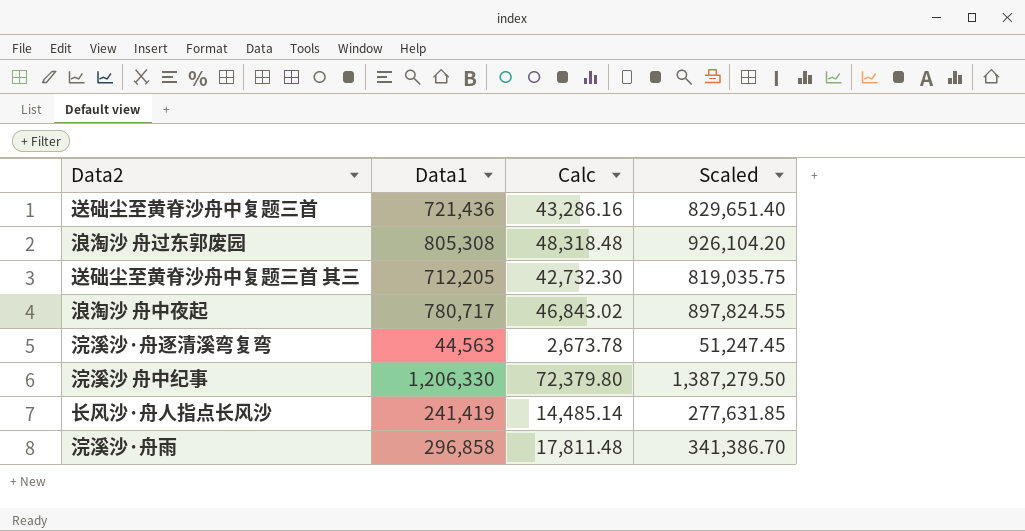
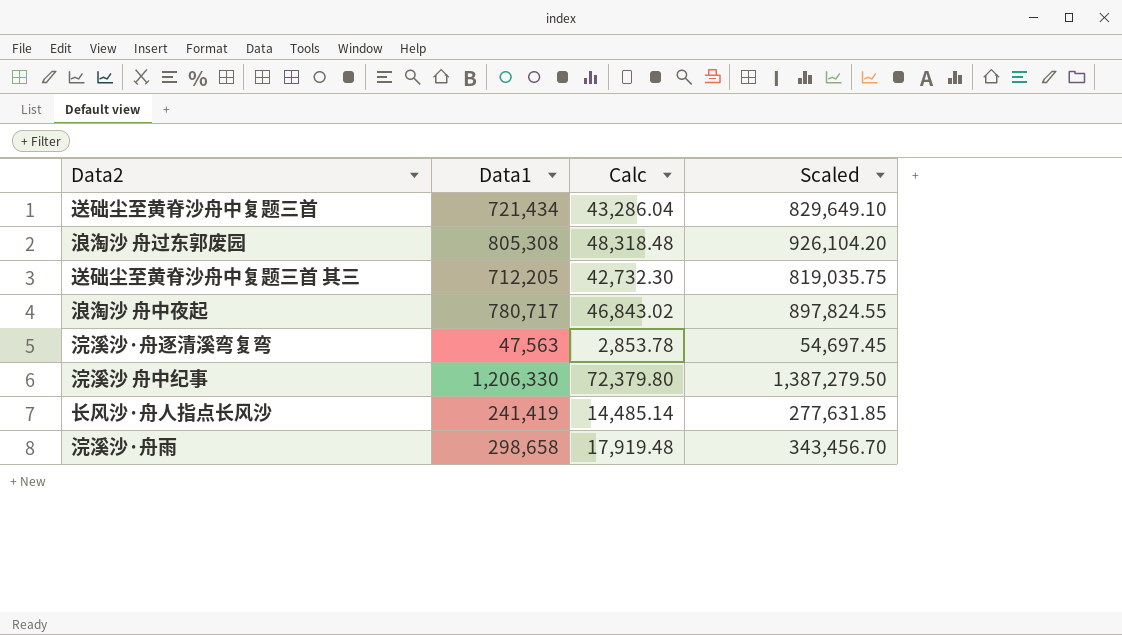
送础尘至黄脊沙舟中复题三首 | Data1: 721,436 -> 721,434
送础尘至黄脊沙舟中复题三首 | Calc: 43,286.16 -> 43,286.04
送础尘至黄脊沙舟中复题三首 | Scaled: 829,651.40 -> 829,649.10
浣溪沙·舟逐清溪弯复弯 | Data1: 44,563 -> 47,563
浣溪沙·舟逐清溪弯复弯 | Calc: 2,673.78 -> 2,853.78
浣溪沙·舟逐清溪弯复弯 | Scaled: 51,247.45 -> 54,697.45
浣溪沙·舟雨 | Data1: 296,858 -> 298,658
浣溪沙·舟雨 | Calc: 17,811.48 -> 17,919.48
浣溪沙·舟雨 | Scaled: 341,386.70 -> 343,456.70

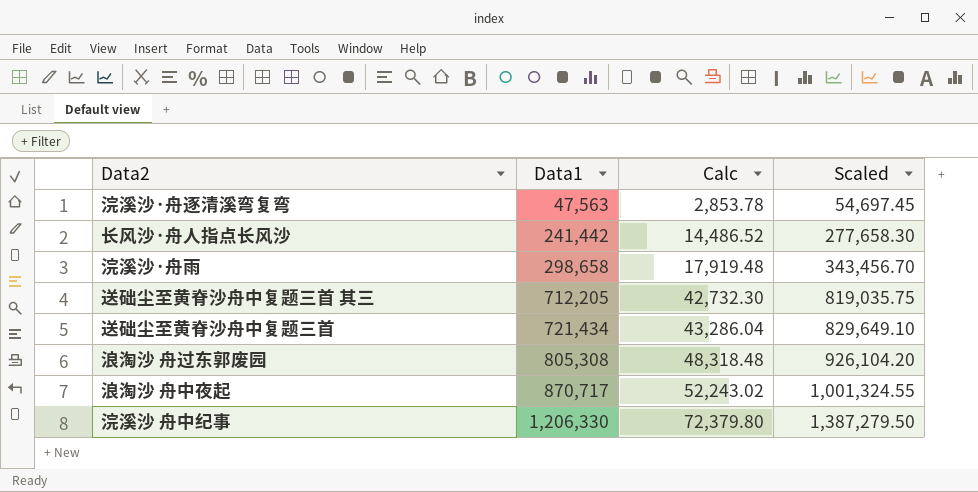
row order: none -> Data1 ascending
长风沙·舟人指点长风沙 | Data1: 241,419 -> 241,442
长风沙·舟人指点长风沙 | Calc: 14,485.14 -> 14,486.52
长风沙·舟人指点长风沙 | Scaled: 277,631.85 -> 277,658.30
浪淘沙 舟中夜起 | Data1: 780,717 -> 870,717
浪淘沙 舟中夜起 | Calc: 46,843.02 -> 52,243.02
浪淘沙 舟中夜起 | Scaled: 897,824.55 -> 1,001,324.55

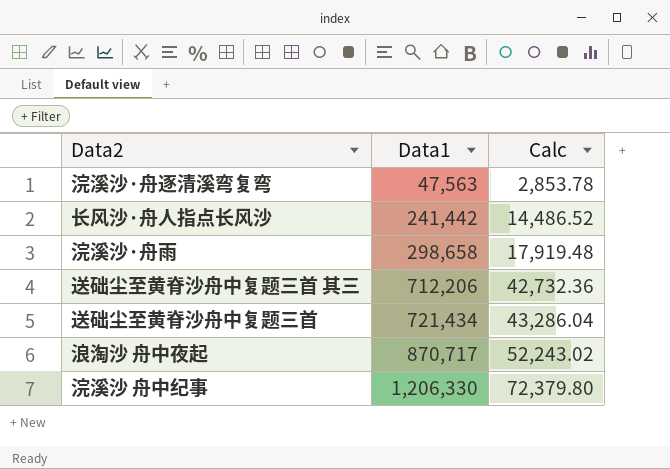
column Scaled | formula: [Data1] * 1.15 -> none
row 浪淘沙 舟过东郭废园: 805,308 | 48,318.48 | 926,104.20 -> none
送础尘至黄脊沙舟中复题三首 其三 | Data1: 712,205 -> 712,206
送础尘至黄脊沙舟中复题三首 其三 | Calc: 42,732.30 -> 42,732.36

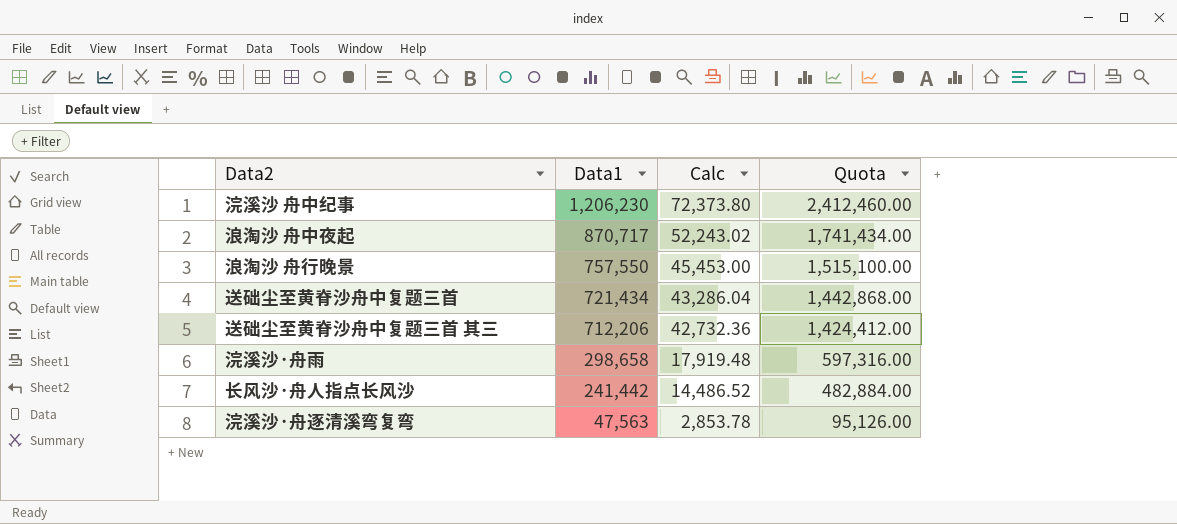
row order: Data1 ascending -> Data1 descending
column Quota | formula: none -> [Data1] * 2
浣溪沙 舟中纪事 | Data1: 1,206,330 -> 1,206,230
浣溪沙 舟中纪事 | Calc: 72,379.80 -> 72,373.80
row 浪淘沙 舟行晚景: none -> 757,550 | 45,453.00 | 1,515,100.00

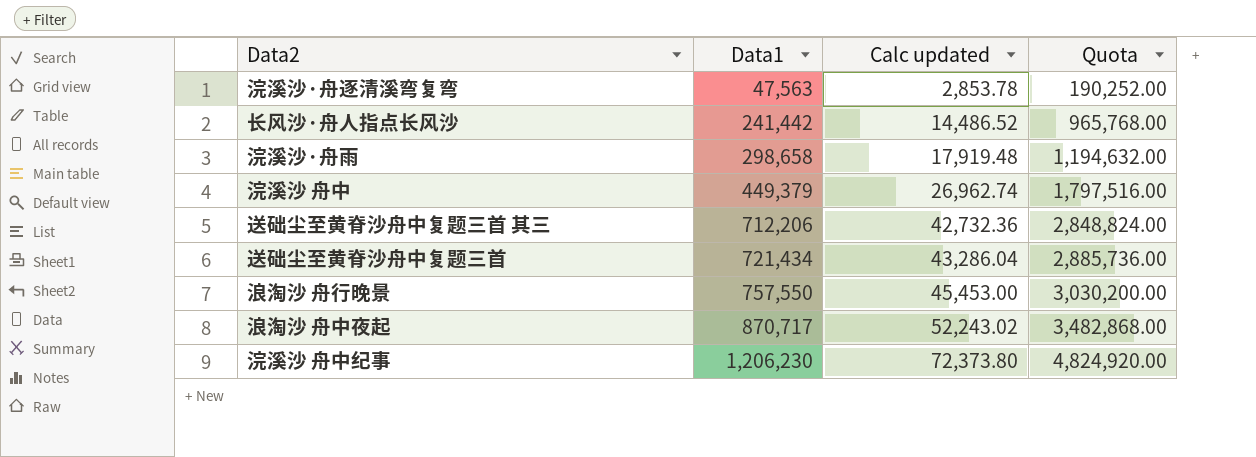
row order: Data1 descending -> Data1 ascending
column name: Calc -> Calc updated
column Quota | formula: [Data1] * 2 -> [Data1] * 4
row 浣溪沙 舟中: none -> 449,379 | 26,962.74 | 1,797,516.00

